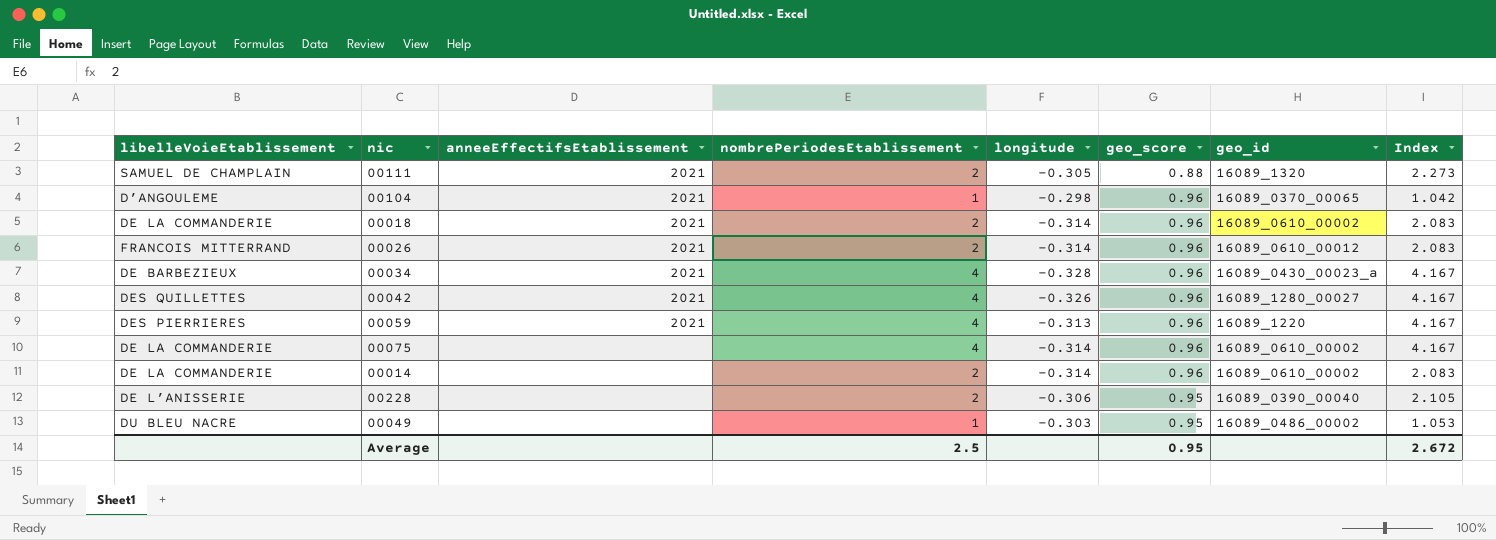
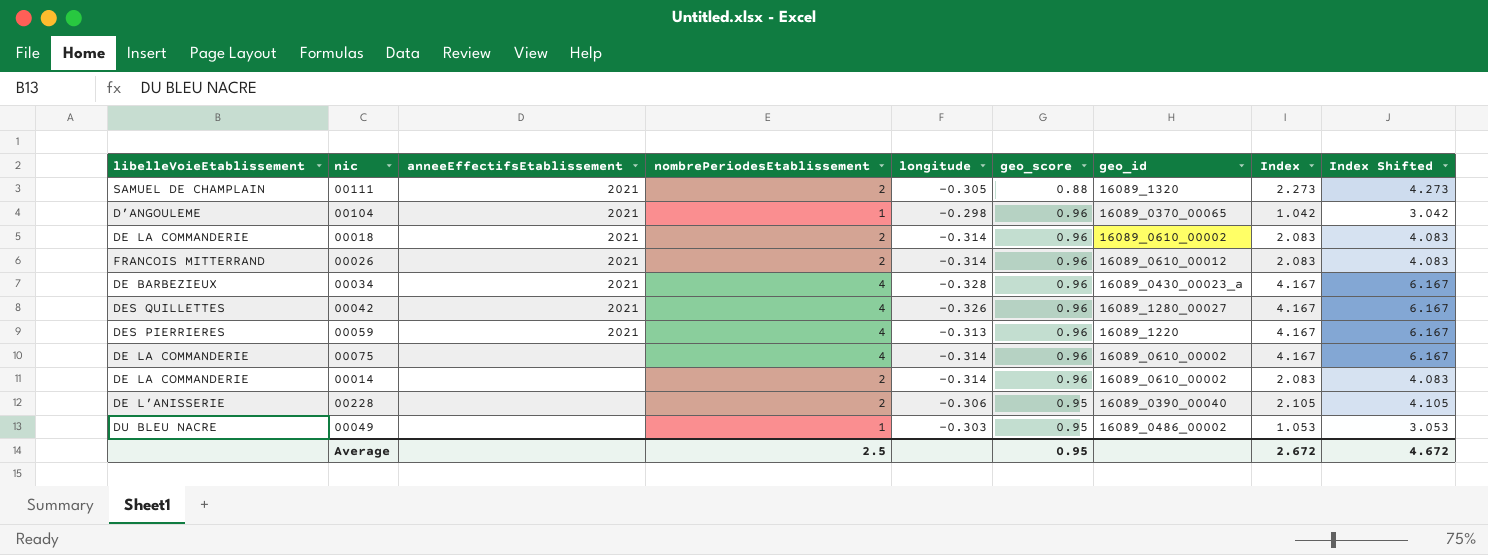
column Index Shifted | formula: none -> [Index] + 2

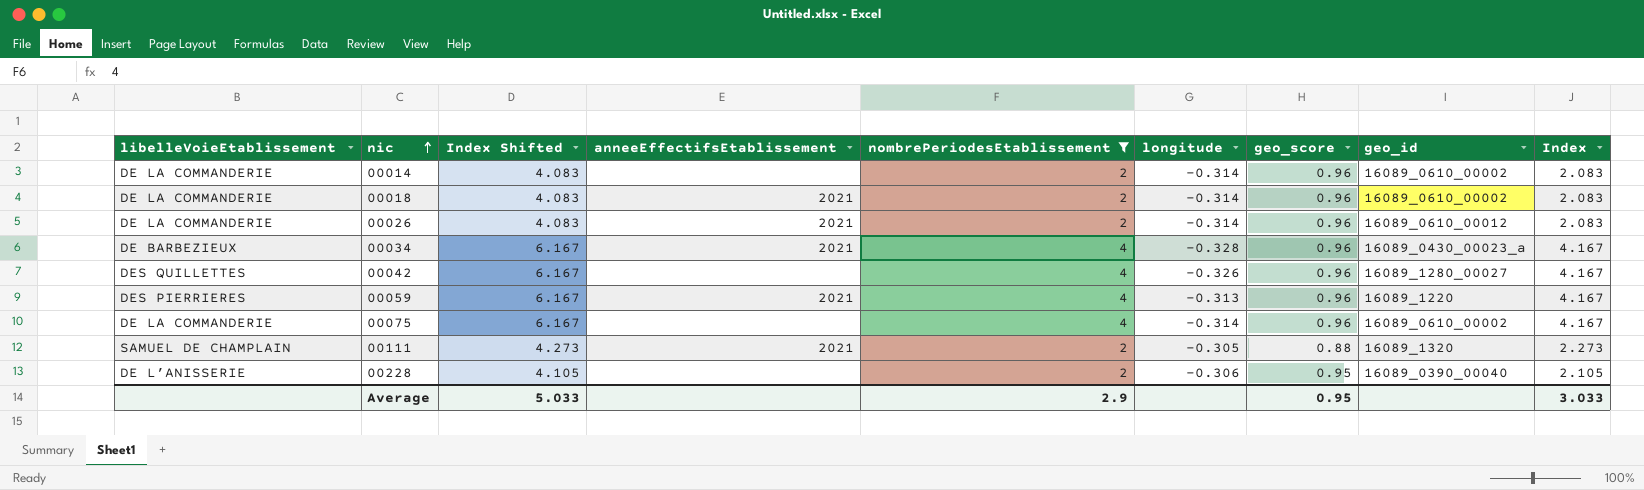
filter: none -> nombrePeriodesEtablissement != 1
row order: none -> nic ascending
column Index Shifted | position: 9 -> 3
00026 | libelleVoieEtablissement: FRANCOIS MITTERRAND -> DE LA COMMANDERIE
00042 | anneeEffectifsEtablissement: 2021 -> none
Average | Index Shifted: 4.672 -> 5.033
Average | nombrePeriodesEtablissement: 2.5 -> 2.9
Average | Index: 2.672 -> 3.033

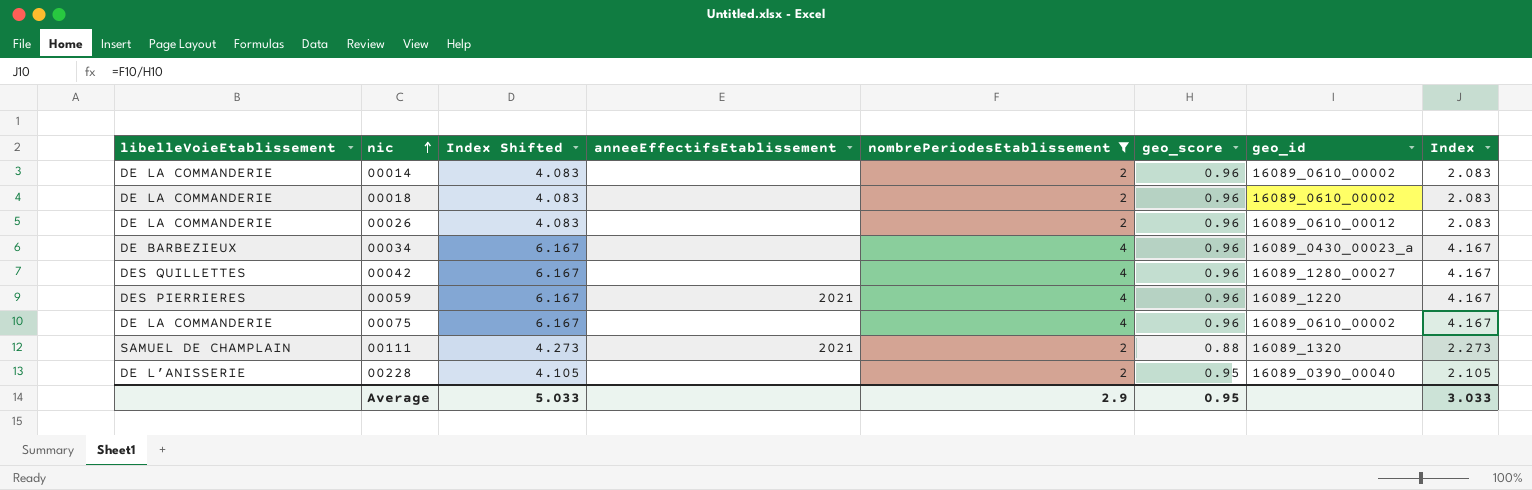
column longitude | position: 6 -> none
00018 | anneeEffectifsEtablissement: 2021 -> none
00026 | anneeEffectifsEtablissement: 2021 -> none
00034 | anneeEffectifsEtablissement: 2021 -> none

